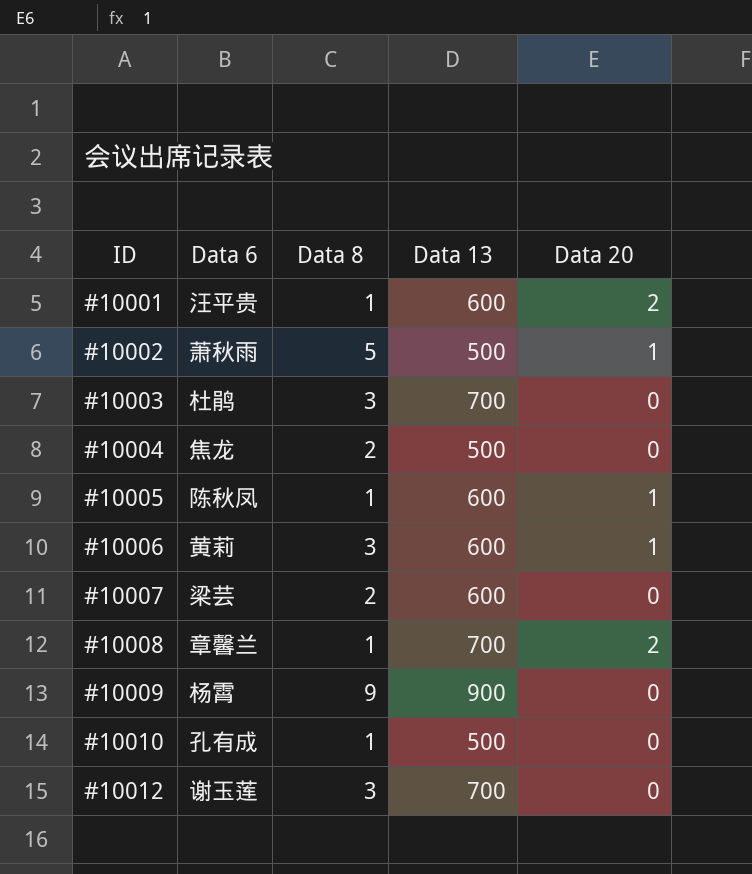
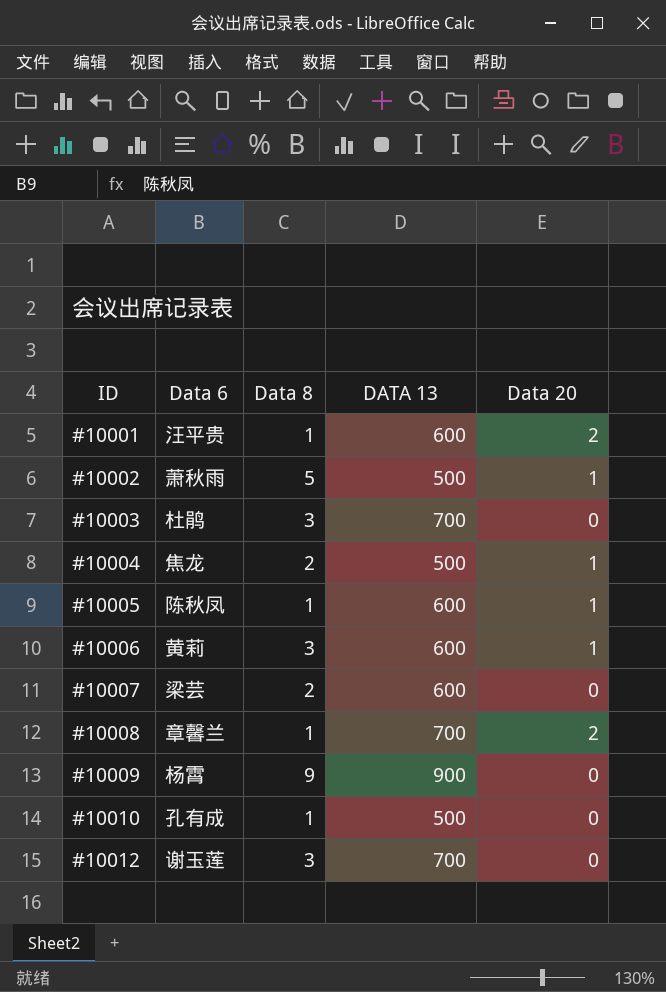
column name: Data 13 -> DATA 13
#10004 | Data 20: 0 -> 1

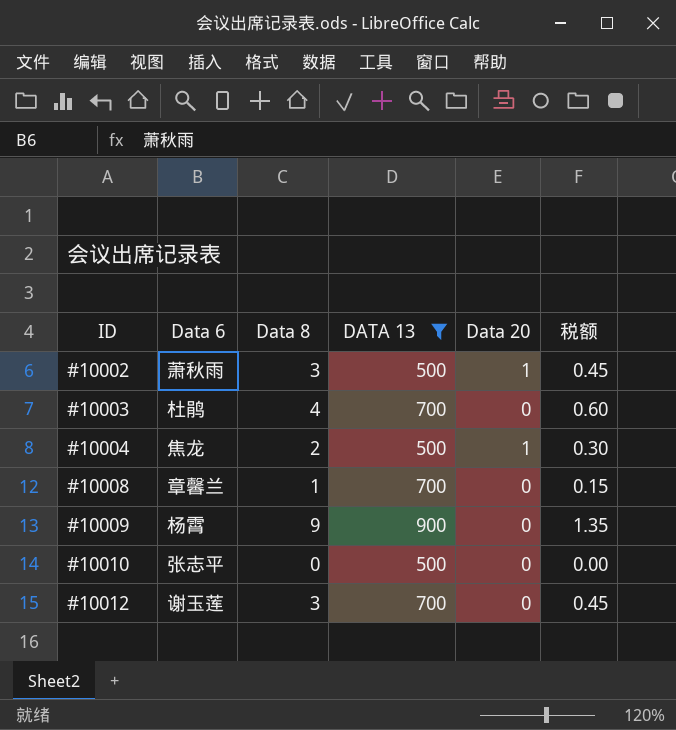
filter: none -> DATA 13 != 600
column 税额 | formula: none -> [Data 8] * 0.15
#10002 | Data 8: 5 -> 3
#10003 | Data 8: 3 -> 4
#10008 | Data 20: 2 -> 0
#10010 | Data 6: 孔有成 -> 张志平
#10010 | Data 8: 1 -> 0

